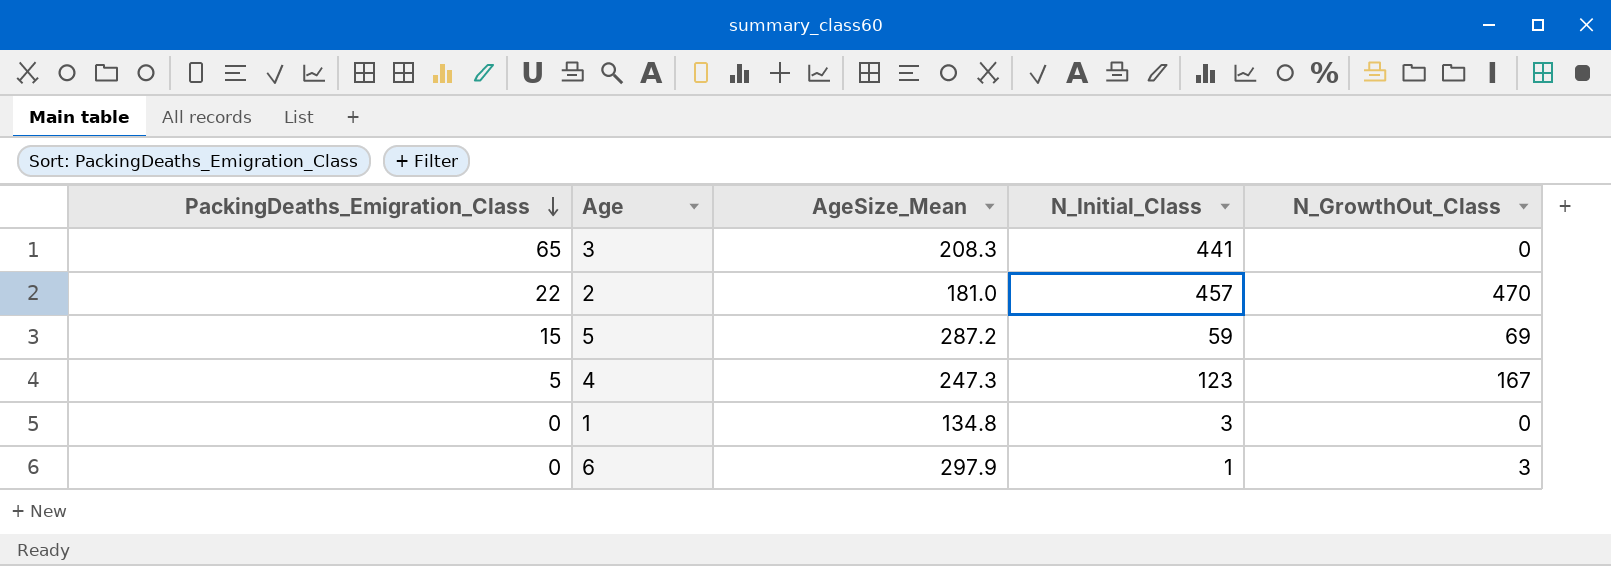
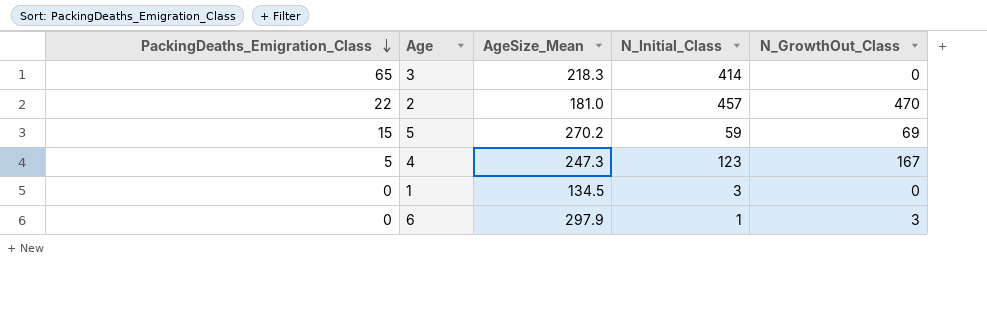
3 | AgeSize_Mean: 208.3 -> 218.3
3 | N_Initial_Class: 441 -> 414
5 | AgeSize_Mean: 287.2 -> 270.2
1 | AgeSize_Mean: 134.8 -> 134.5

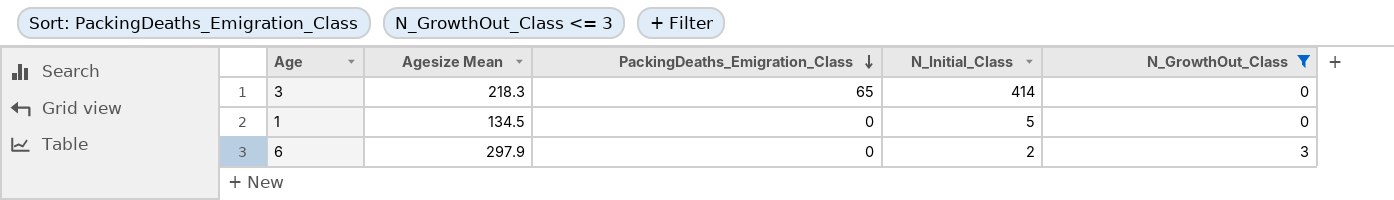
filter: none -> N_GrowthOut_Class <= 3
column name: AgeSize_Mean -> Agesize Mean
column PackingDeaths_Emigration_Class | position: 1 -> 3
1 | N_Initial_Class: 3 -> 5
6 | N_Initial_Class: 1 -> 2

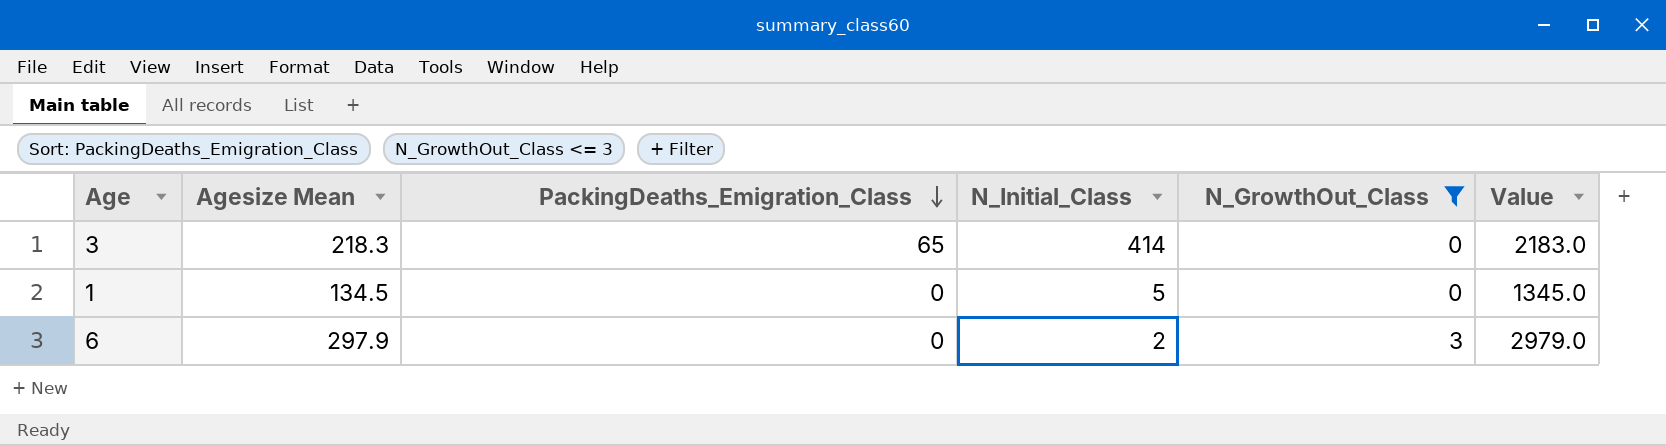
column Value | formula: none -> [Agesize Mean] * 10

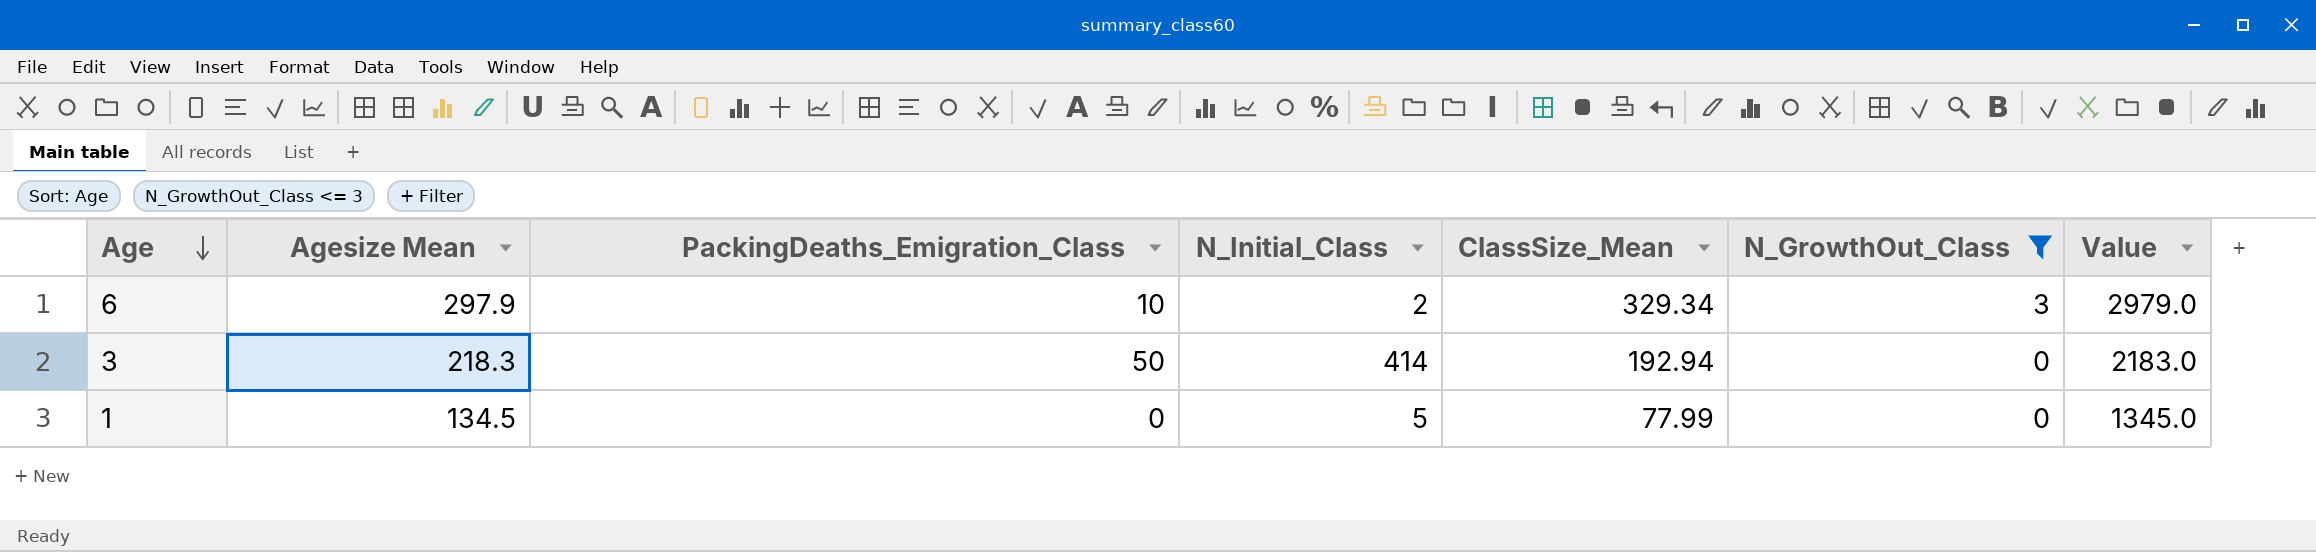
row order: PackingDeaths_Emigration_Class descending -> Age descending
column ClassSize_Mean | position: none -> 5
6 | PackingDeaths_Emigration_Class: 0 -> 10
3 | PackingDeaths_Emigration_Class: 65 -> 50

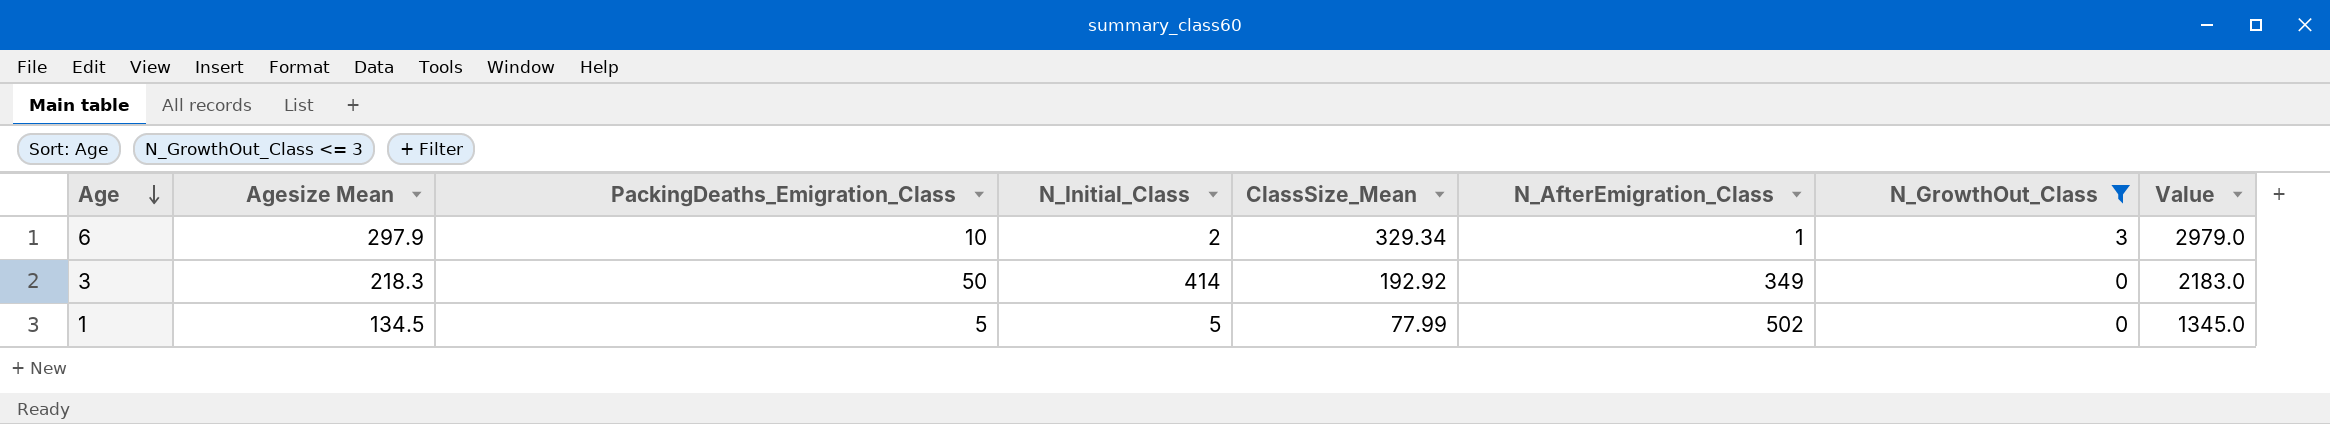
column N_AfterEmigration_Class | position: none -> 6
3 | ClassSize_Mean: 192.94 -> 192.92
1 | PackingDeaths_Emigration_Class: 0 -> 5

